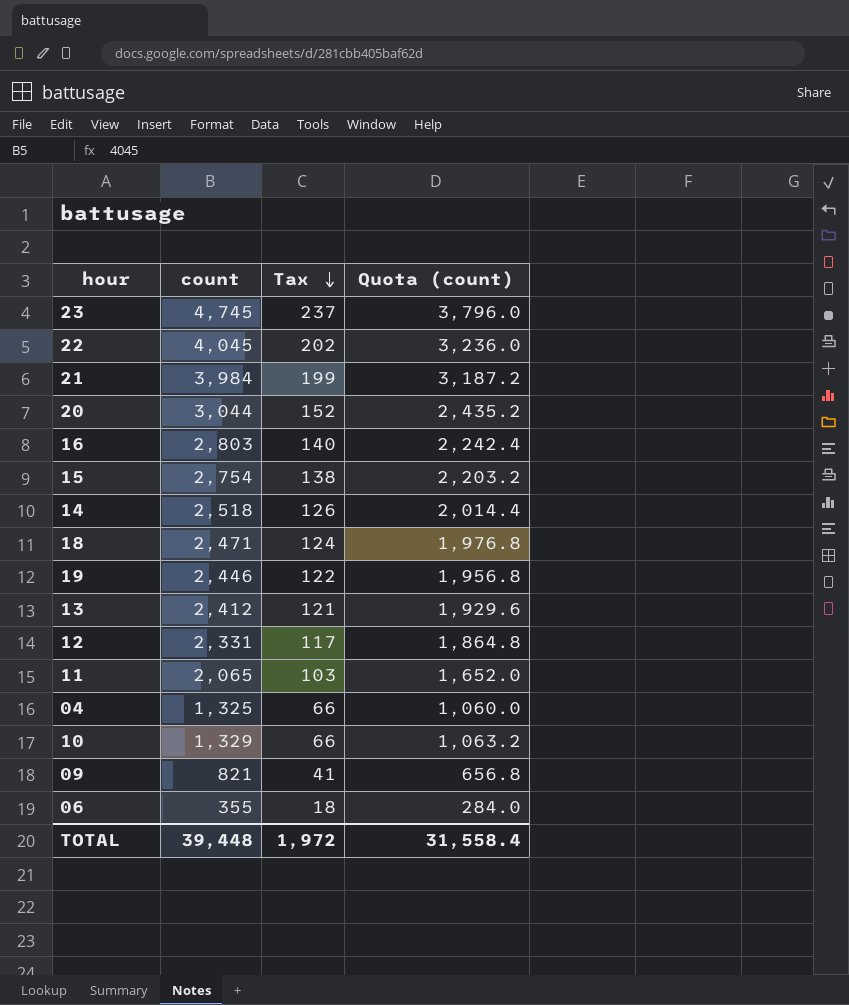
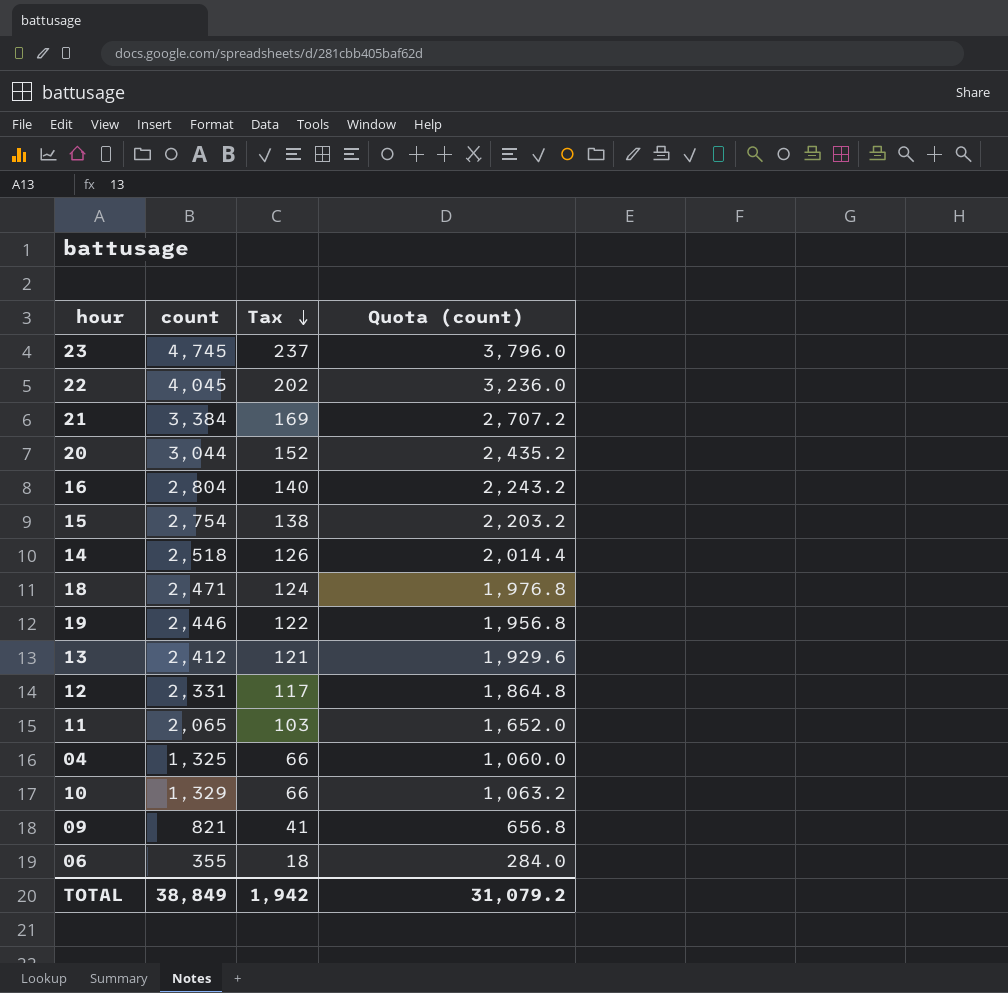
21 | count: 3,984 -> 3,384
21 | Tax: 199 -> 169
21 | Quota (count): 3,187.2 -> 2,707.2
16 | count: 2,803 -> 2,804
16 | Quota (count): 2,242.4 -> 2,243.2
TOTAL | count: 39,448 -> 38,849
TOTAL | Tax: 1,972 -> 1,942
TOTAL | Quota (count): 31,558.4 -> 31,079.2

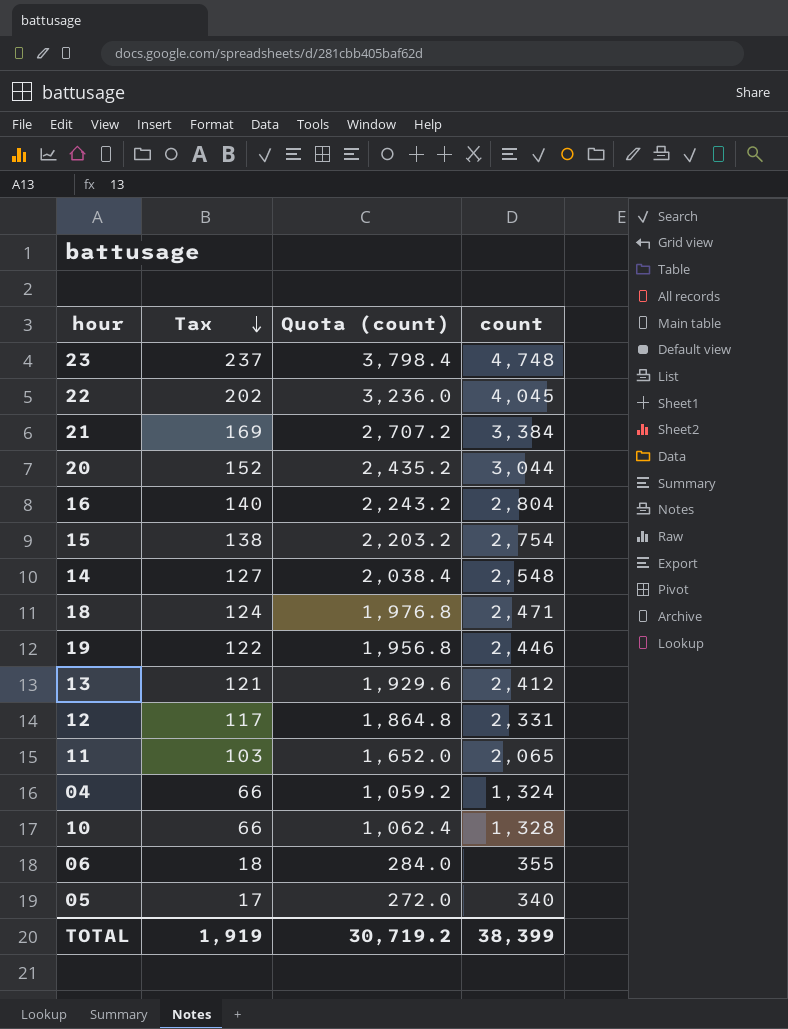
column count | position: 2 -> 4
row 09: 821 | 41 | 656.8 -> none
23 | Quota (count): 3,796.0 -> 3,798.4
23 | count: 4,745 -> 4,748
14 | Tax: 126 -> 127
14 | Quota (count): 2,014.4 -> 2,038.4
14 | count: 2,518 -> 2,548
04 | Quota (count): 1,060.0 -> 1,059.2
04 | count: 1,325 -> 1,324
10 | Quota (count): 1,063.2 -> 1,062.4
10 | count: 1,329 -> 1,328
row 05: none -> 17 | 272.0 | 340
TOTAL | Tax: 1,942 -> 1,919
TOTAL | Quota (count): 31,079.2 -> 30,719.2
TOTAL | count: 38,849 -> 38,399

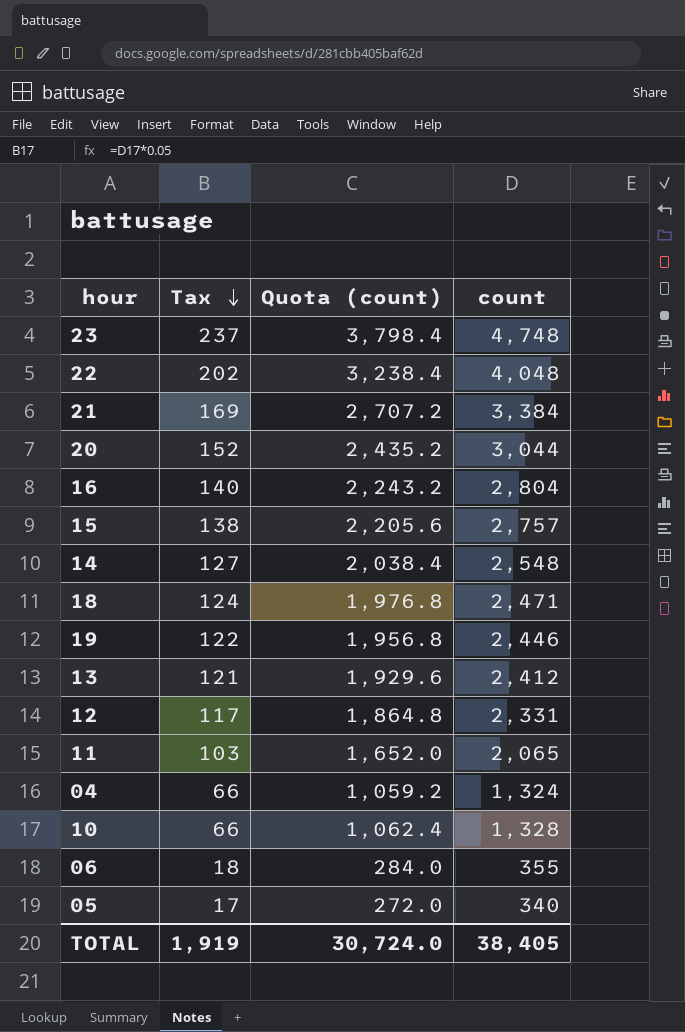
22 | Quota (count): 3,236.0 -> 3,238.4
22 | count: 4,045 -> 4,048
15 | Quota (count): 2,203.2 -> 2,205.6
15 | count: 2,754 -> 2,757
TOTAL | Quota (count): 30,719.2 -> 30,724.0
TOTAL | count: 38,399 -> 38,405

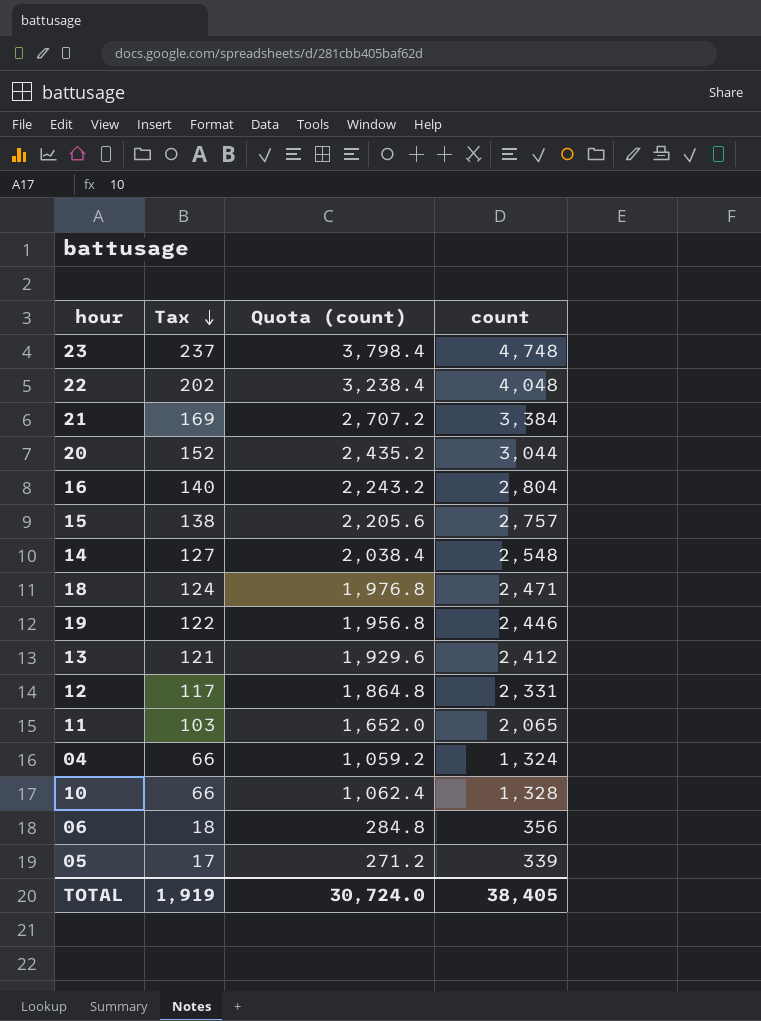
06 | Quota (count): 284.0 -> 284.8
06 | count: 355 -> 356
05 | Quota (count): 272.0 -> 271.2
05 | count: 340 -> 339

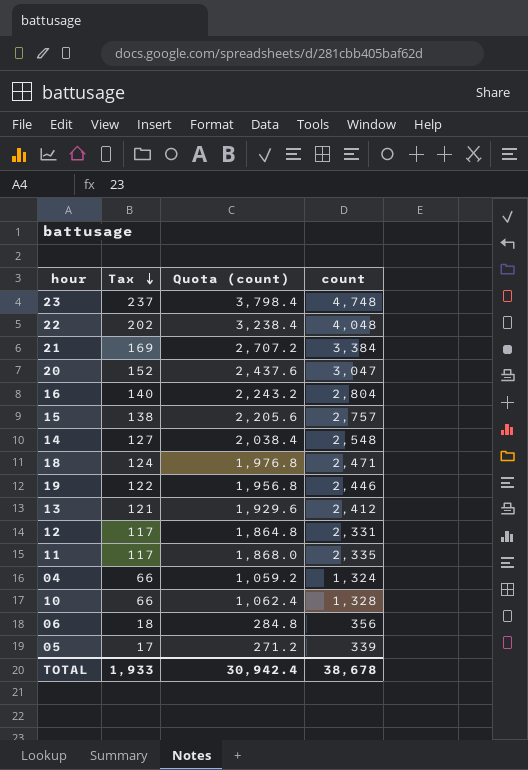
20 | Quota (count): 2,435.2 -> 2,437.6
20 | count: 3,044 -> 3,047
11 | Tax: 103 -> 117
11 | Quota (count): 1,652.0 -> 1,868.0
11 | count: 2,065 -> 2,335
TOTAL | Tax: 1,919 -> 1,933
TOTAL | Quota (count): 30,724.0 -> 30,942.4
TOTAL | count: 38,405 -> 38,678

